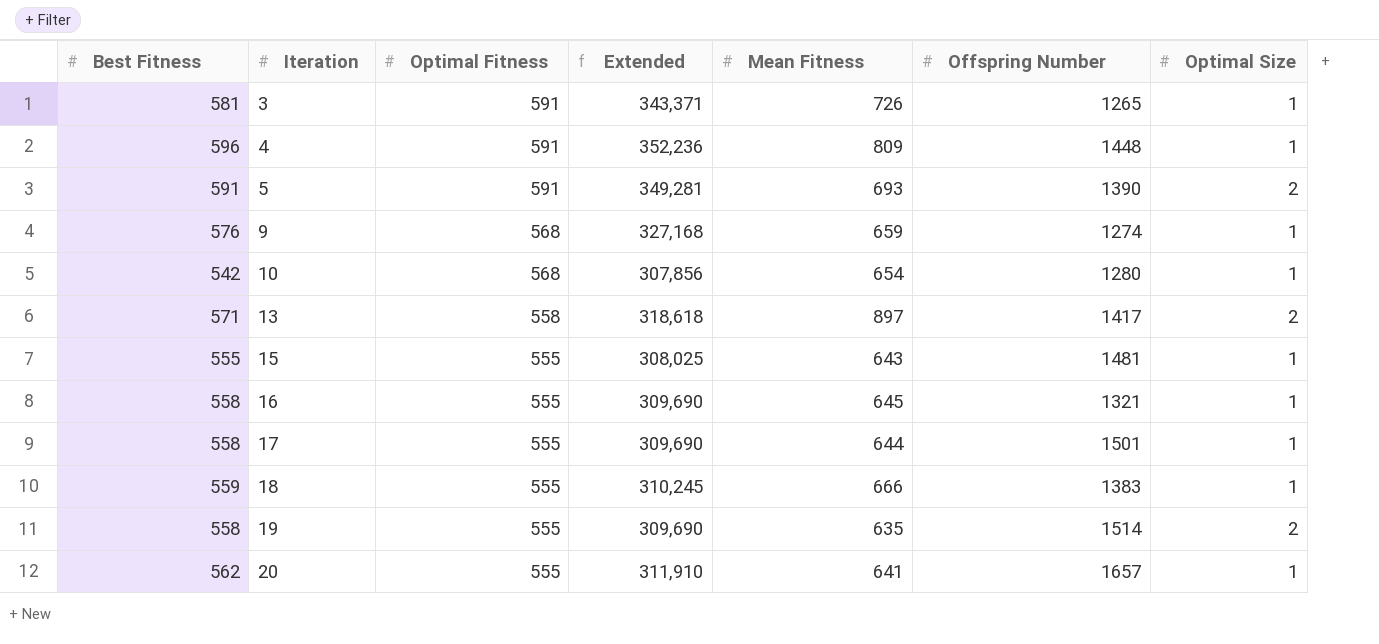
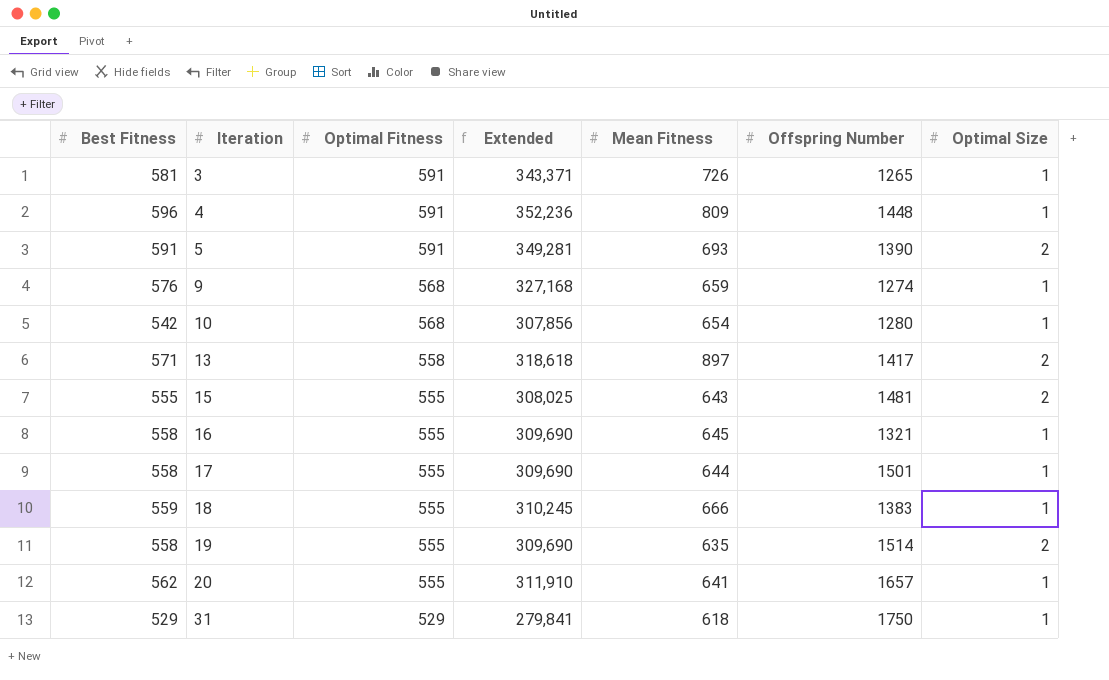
15 | Optimal Size: 1 -> 2
row 31: none -> 529 | 529 | 279,841 | 618 | 1750 | 1

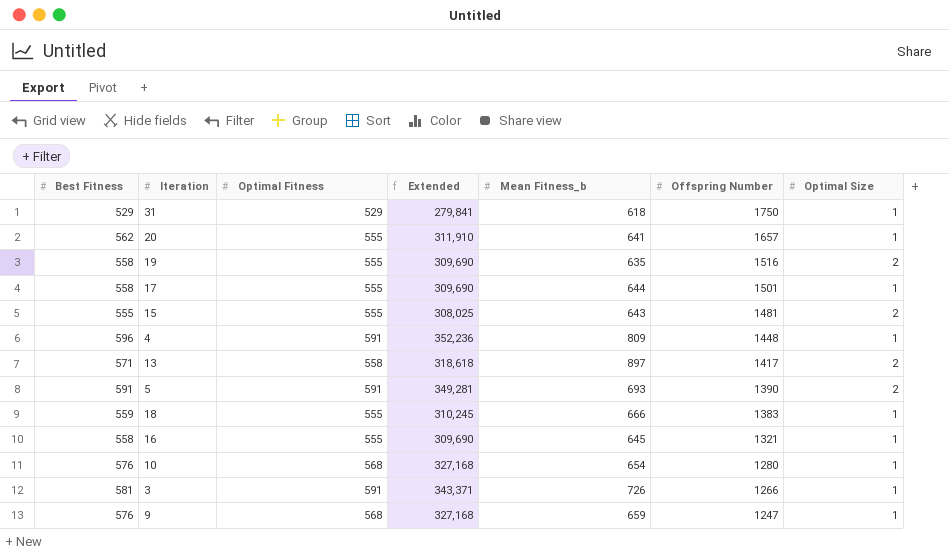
row order: Iteration ascending -> Offspring Number descending
column name: Mean Fitness -> Mean Fitness_b
19 | Offspring Number: 1514 -> 1516
10 | Best Fitness: 542 -> 576
10 | Extended: 307,856 -> 327,168
3 | Offspring Number: 1265 -> 1266
9 | Offspring Number: 1274 -> 1247

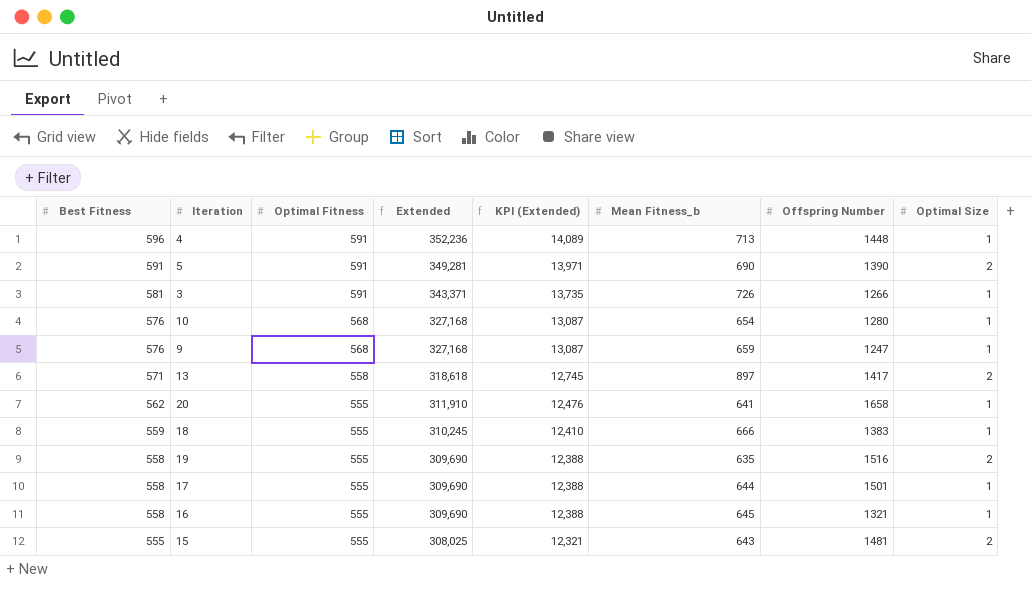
row order: Offspring Number descending -> Best Fitness descending
column KPI (Extended) | formula: none -> [Extended] * 0.04
row 31: 529 | 529 | 279,841 | 618 | 1750 | 1 -> none
4 | Mean Fitness_b: 809 -> 713
5 | Mean Fitness_b: 693 -> 690
20 | Offspring Number: 1657 -> 1658

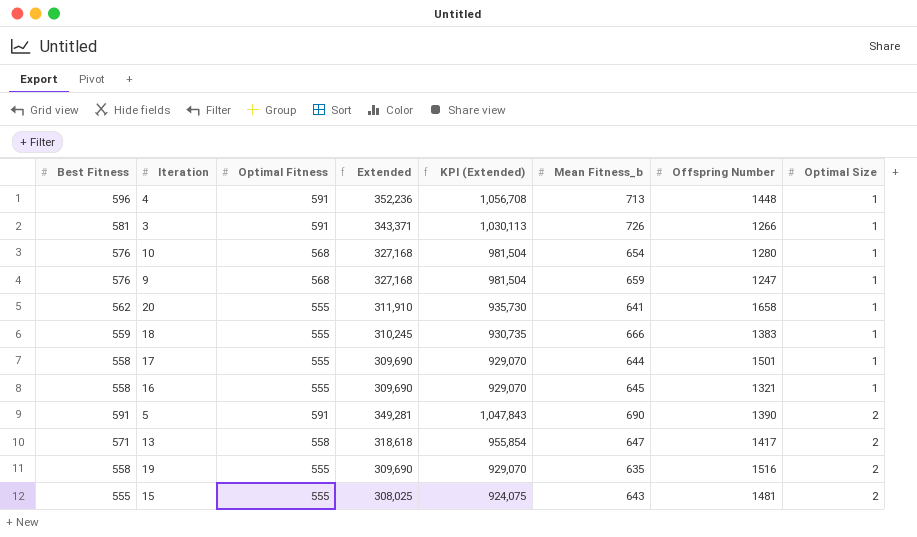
row order: Best Fitness descending -> Optimal Size ascending
column KPI (Extended) | formula: [Extended] * 0.04 -> [Extended] * 3
13 | Mean Fitness_b: 897 -> 647

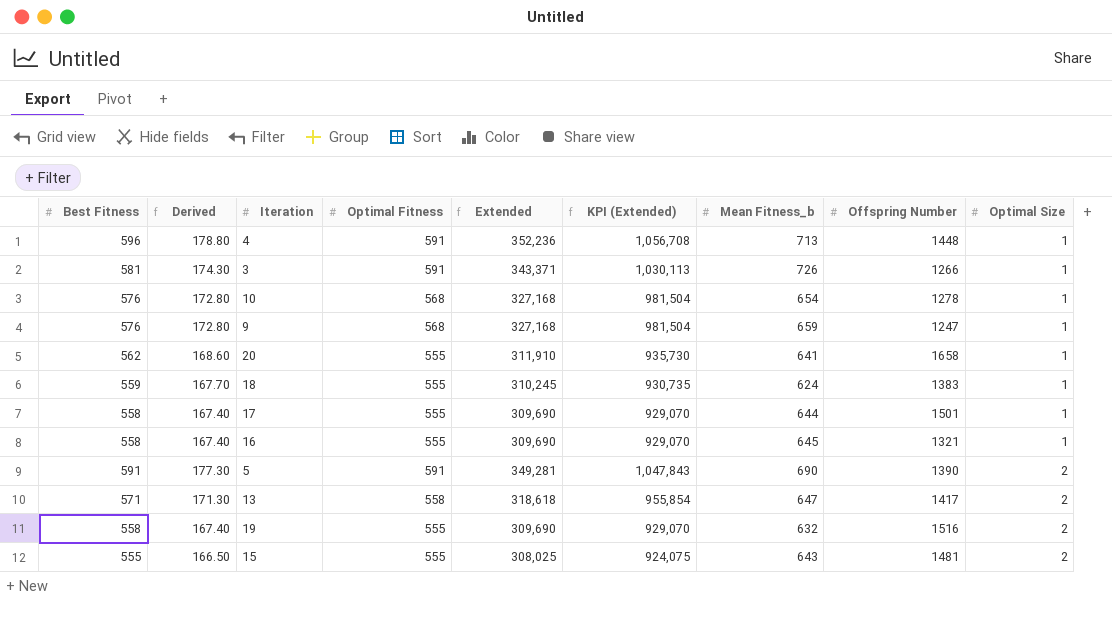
column Derived | formula: none -> [Best Fitness] * 0.3
10 | Offspring Number: 1280 -> 1278
18 | Mean Fitness_b: 666 -> 624
19 | Mean Fitness_b: 635 -> 632

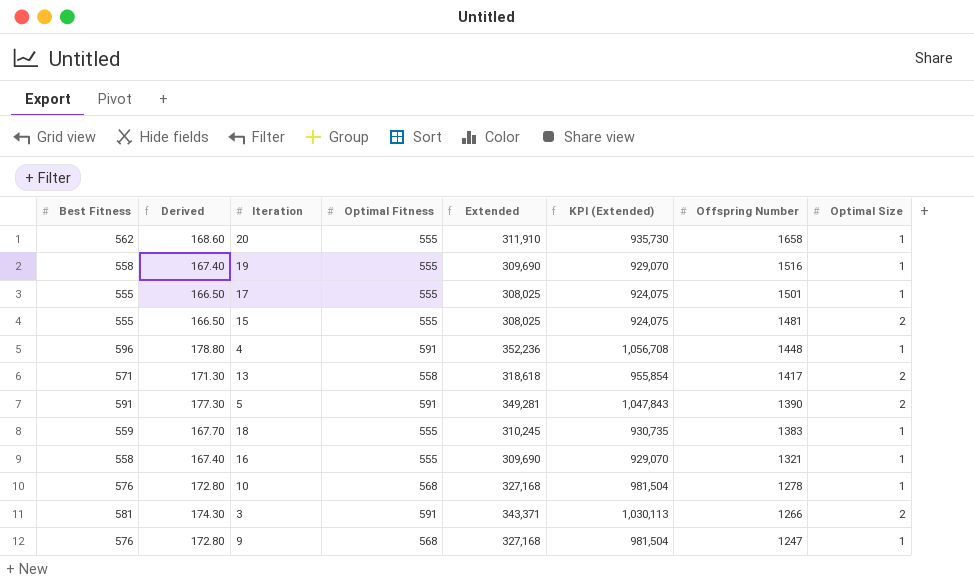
row order: Optimal Size ascending -> Offspring Number descending
column Mean Fitness_b | position: 7 -> none
19 | Optimal Size: 2 -> 1
17 | Best Fitness: 558 -> 555
17 | Derived: 167.40 -> 166.50
17 | Extended: 309,690 -> 308,025
17 | KPI (Extended): 929,070 -> 924,075
3 | Optimal Size: 1 -> 2

